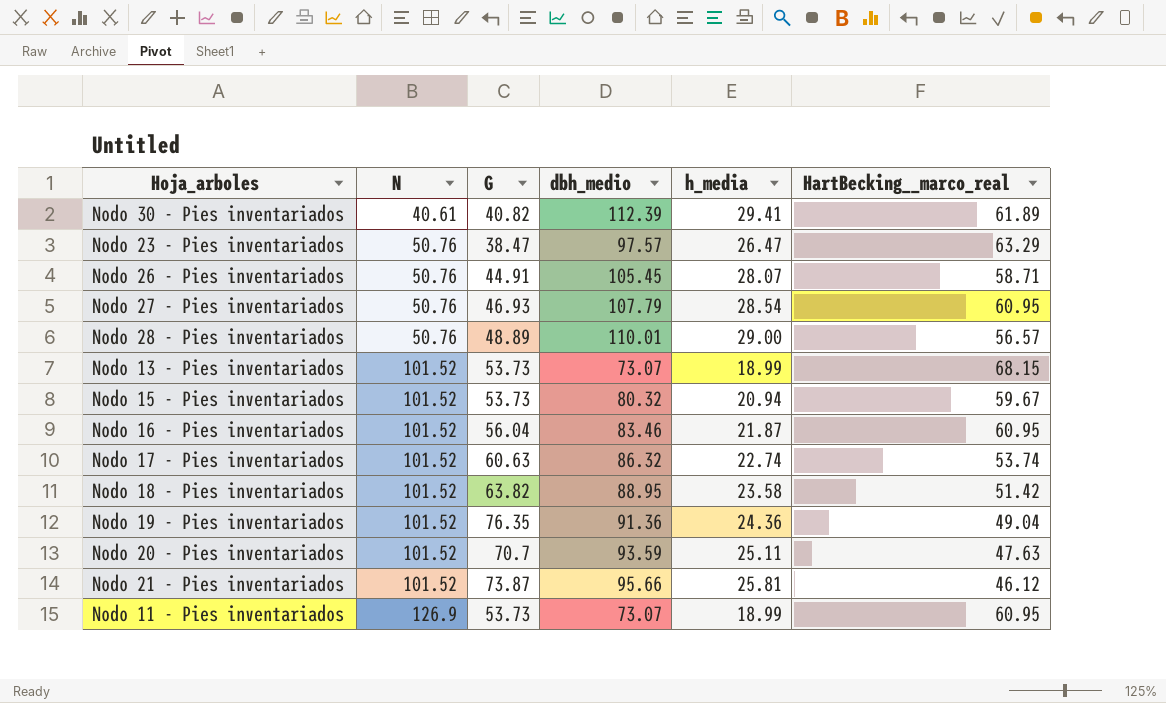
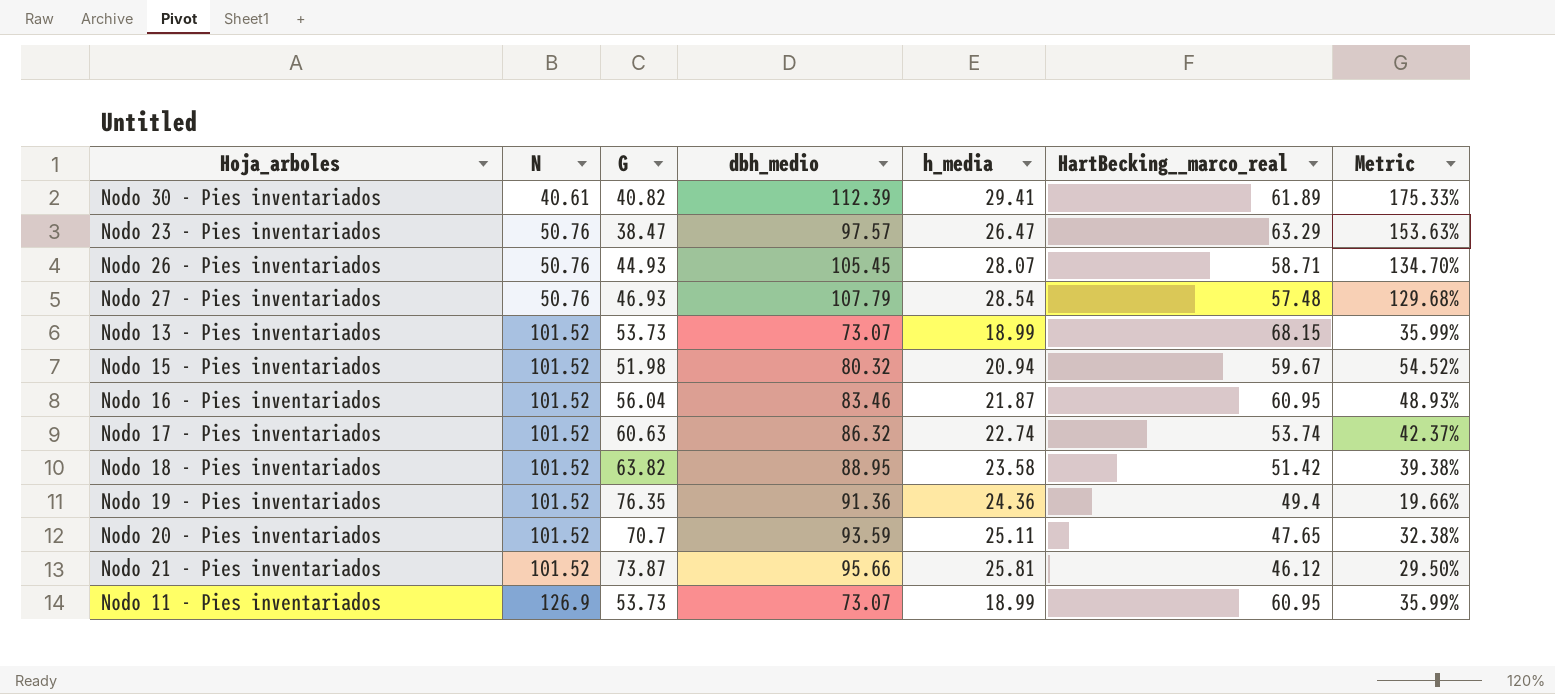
column Metric | formula: none -> ([dbh_medio] - [G]) / [G]
row Nodo 28 - Pies inventariados: 50.76 | 48.89 | 110.01 | 29.00 | 56.57 -> none
Nodo 26 - Pies inventariados | G: 44.91 -> 44.93
Nodo 27 - Pies inventariados | HartBecking__marco_real: 60.95 -> 57.48
Nodo 15 - Pies inventariados | G: 53.73 -> 51.98
Nodo 19 - Pies inventariados | HartBecking__marco_real: 49.04 -> 49.4
Nodo 20 - Pies inventariados | HartBecking__marco_real: 47.63 -> 47.65

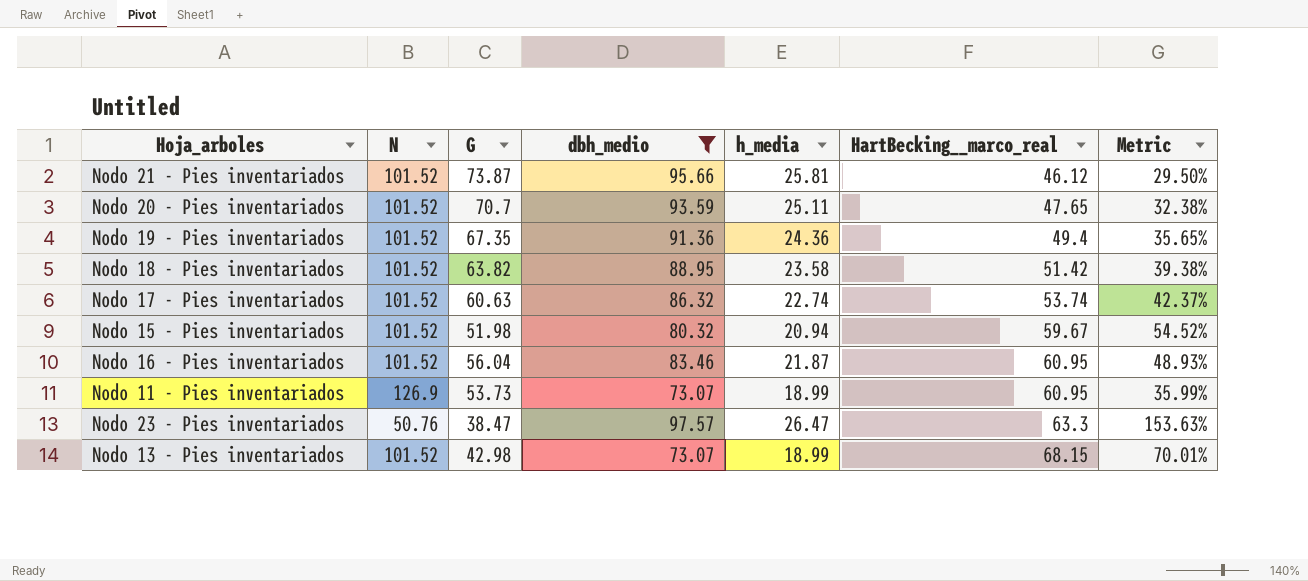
filter: none -> dbh_medio <= 97.57
row order: N ascending -> HartBecking__marco_real ascending
Nodo 19 - Pies inventariados | G: 76.35 -> 67.35
Nodo 19 - Pies inventariados | Metric: 19.66% -> 35.65%
Nodo 23 - Pies inventariados | HartBecking__marco_real: 63.29 -> 63.3
Nodo 13 - Pies inventariados | G: 53.73 -> 42.98
Nodo 13 - Pies inventariados | Metric: 35.99% -> 70.01%

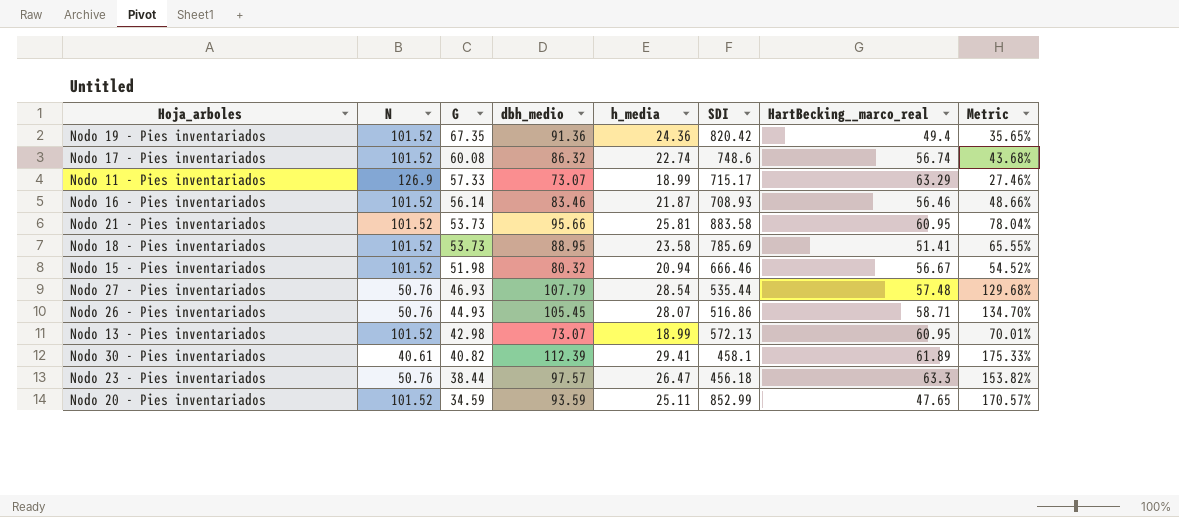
filter: dbh_medio <= 97.57 -> none
row order: HartBecking__marco_real ascending -> G descending
column SDI | position: none -> 6
Nodo 17 - Pies inventariados | G: 60.63 -> 60.08
Nodo 17 - Pies inventariados | HartBecking__marco_real: 53.74 -> 56.74
Nodo 17 - Pies inventariados | Metric: 42.37% -> 43.68%
Nodo 11 - Pies inventariados | G: 53.73 -> 57.33
Nodo 11 - Pies inventariados | HartBecking__marco_real: 60.95 -> 63.29
Nodo 11 - Pies inventariados | Metric: 35.99% -> 27.46%
Nodo 16 - Pies inventariados | G: 56.04 -> 56.14
Nodo 16 - Pies inventariados | HartBecking__marco_real: 60.95 -> 56.46
Nodo 16 - Pies inventariados | Metric: 48.93% -> 48.66%
Nodo 21 - Pies inventariados | G: 73.87 -> 53.73
Nodo 21 - Pies inventariados | HartBecking__marco_real: 46.12 -> 60.95
Nodo 21 - Pies inventariados | Metric: 29.50% -> 78.04%
Nodo 18 - Pies inventariados | G: 63.82 -> 53.73
Nodo 18 - Pies inventariados | HartBecking__marco_real: 51.42 -> 51.41
Nodo 18 - Pies inventariados | Metric: 39.38% -> 65.55%
Nodo 15 - Pies inventariados | HartBecking__marco_real: 59.67 -> 56.67
Nodo 13 - Pies inventariados | HartBecking__marco_real: 68.15 -> 60.95
Nodo 23 - Pies inventariados | G: 38.47 -> 38.44
Nodo 23 - Pies inventariados | Metric: 153.63% -> 153.82%
Nodo 20 - Pies inventariados | G: 70.7 -> 34.59
Nodo 20 - Pies inventariados | Metric: 32.38% -> 170.57%

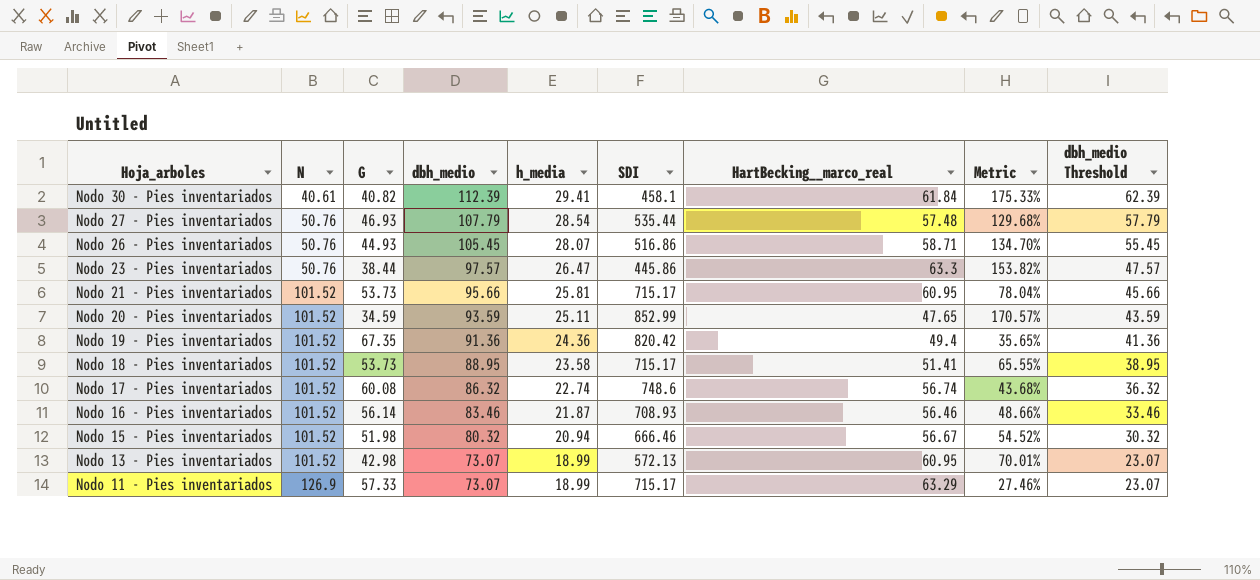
row order: G descending -> Hoja_arboles descending
column dbh_medio Threshold | formula: none -> [dbh_medio] - 50
Nodo 30 - Pies inventariados | HartBecking__marco_real: 61.89 -> 61.84
Nodo 23 - Pies inventariados | SDI: 456.18 -> 445.86
Nodo 21 - Pies inventariados | SDI: 883.58 -> 715.17
Nodo 18 - Pies inventariados | SDI: 785.69 -> 715.17

